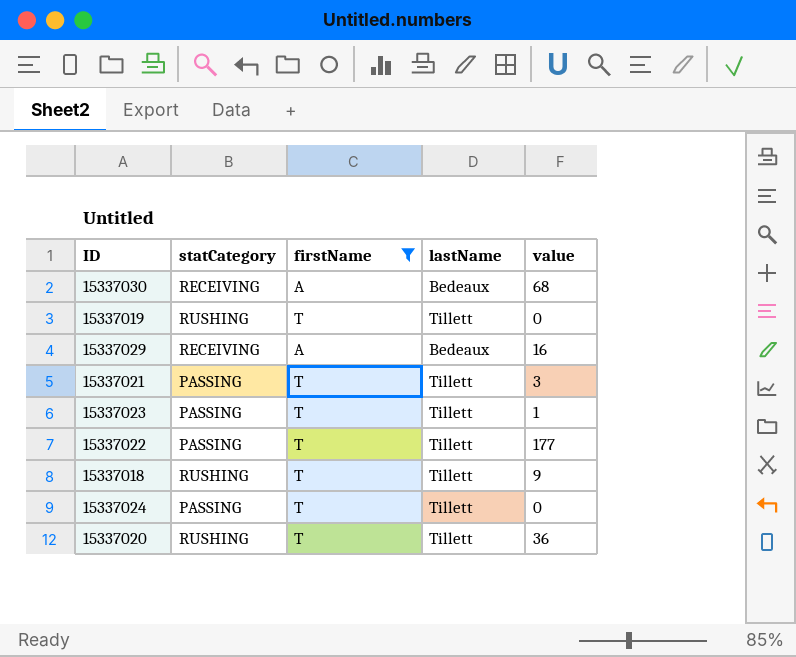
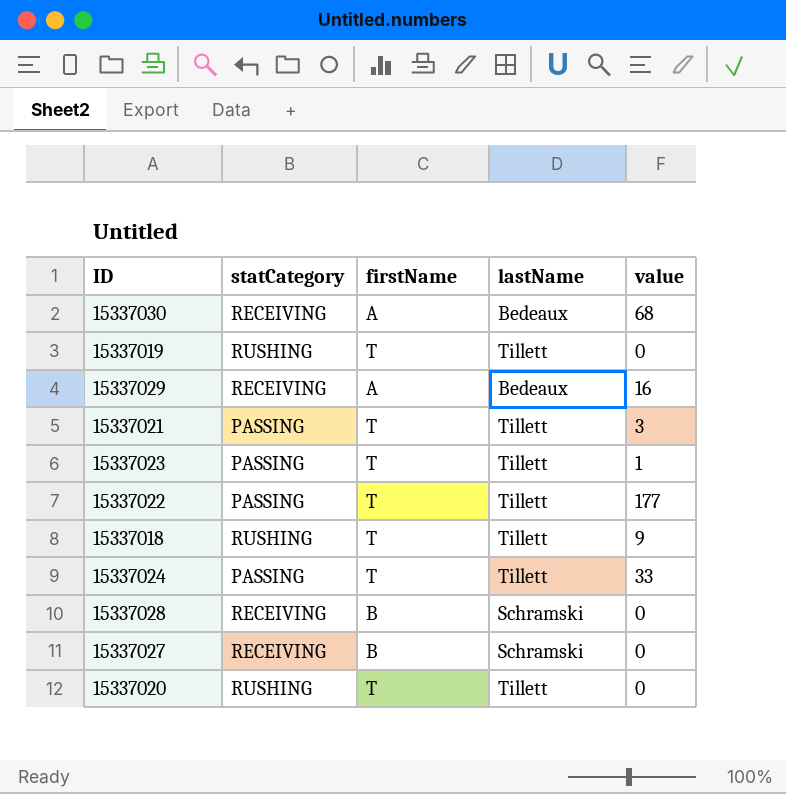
filter: firstName != B -> none
15337024 | value: 0 -> 33
15337020 | value: 36 -> 0

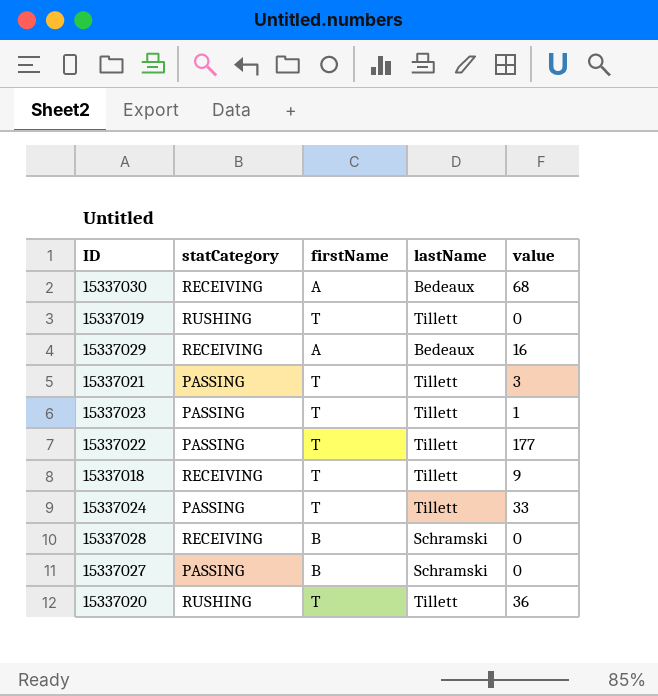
15337018 | statCategory: RUSHING -> RECEIVING
15337027 | statCategory: RECEIVING -> PASSING
15337020 | value: 0 -> 36

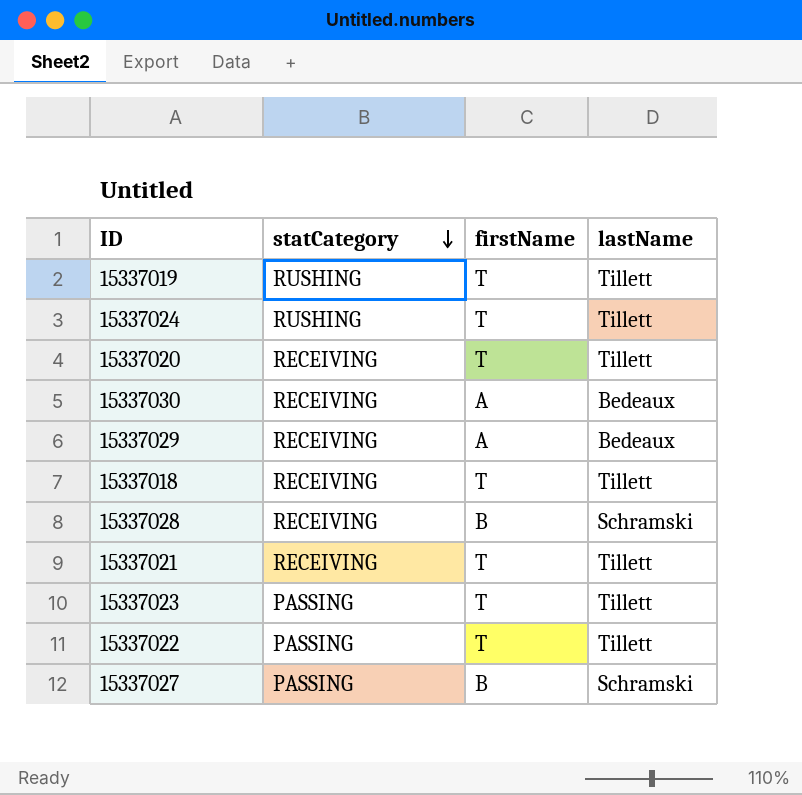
row order: none -> statCategory descending
column value | position: 5 -> none
15337024 | statCategory: PASSING -> RUSHING
15337020 | statCategory: RUSHING -> RECEIVING
15337021 | statCategory: PASSING -> RECEIVING

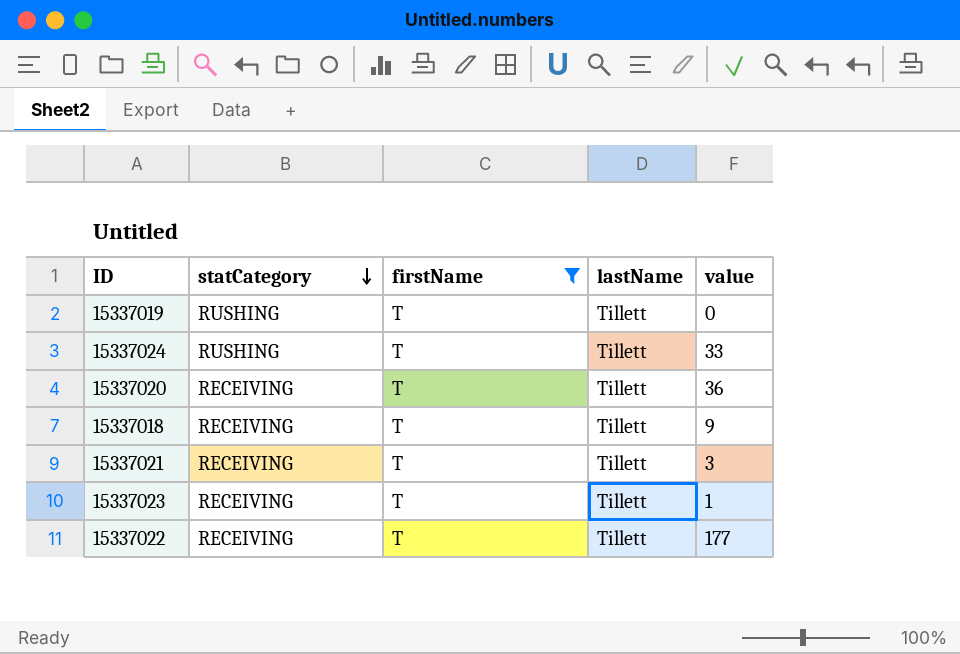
filter: none -> firstName = T
column value | position: none -> 5
15337023 | statCategory: PASSING -> RECEIVING
15337022 | statCategory: PASSING -> RECEIVING

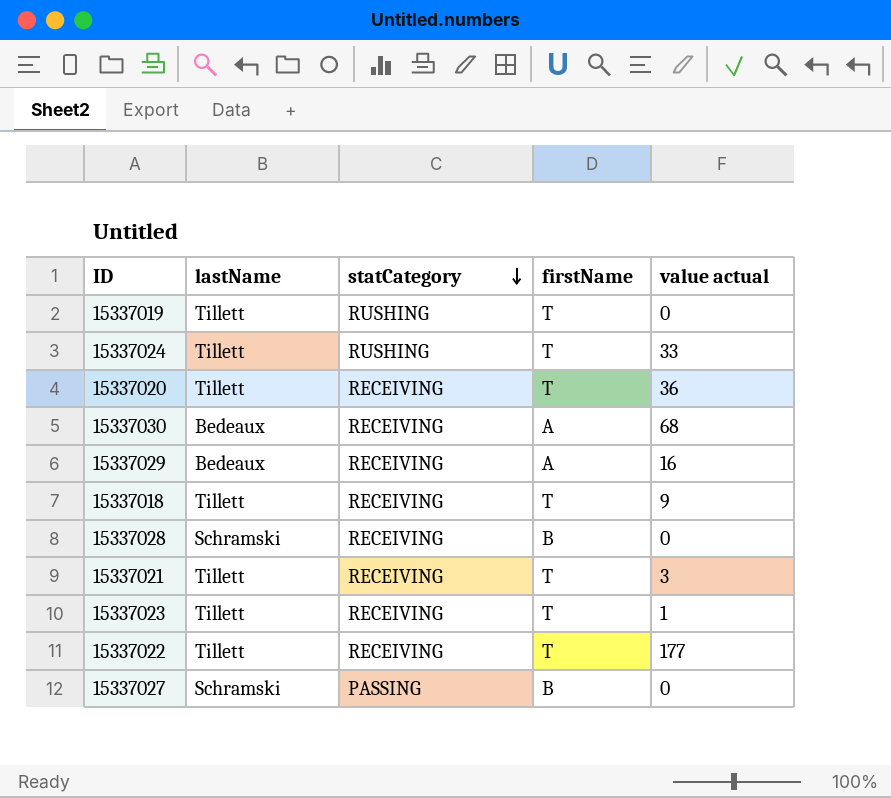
filter: firstName = T -> none
column lastName | position: 4 -> 2
column name: value -> value actual

